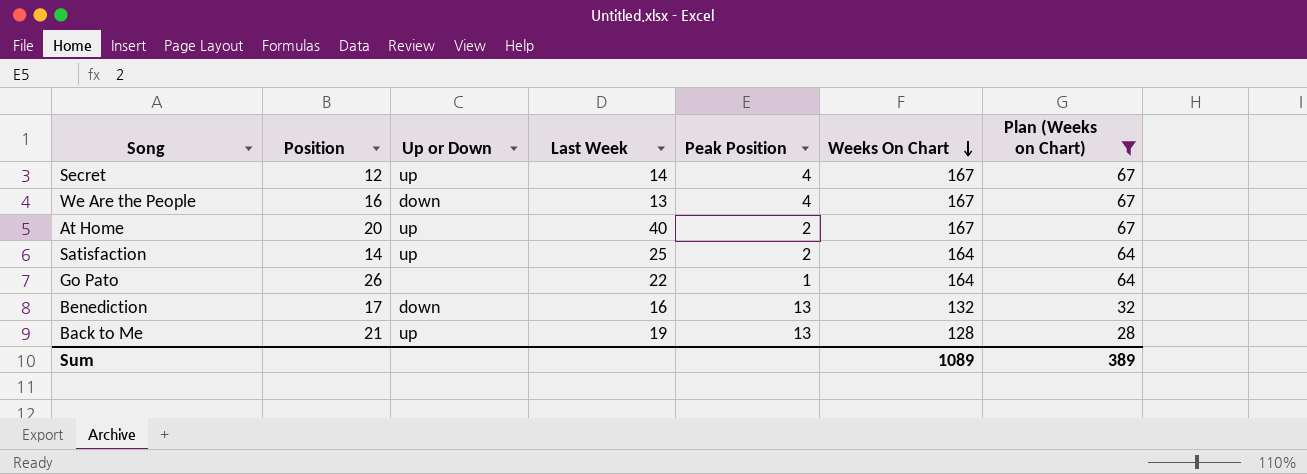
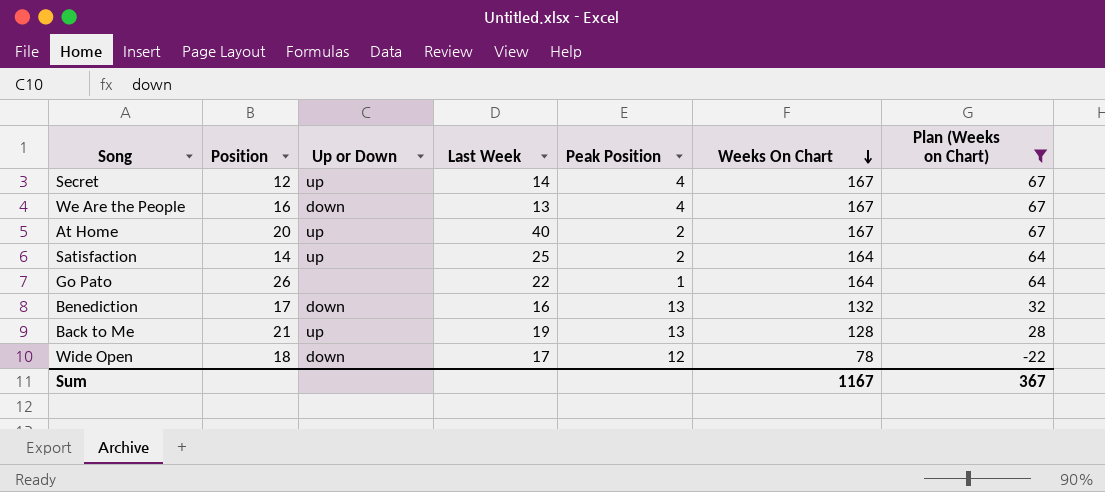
row Wide Open: none -> 18 | down | 17 | 12 | 78 | -22
Sum | Weeks On Chart: 1089 -> 1167
Sum | Plan (Weeks on Chart): 389 -> 367

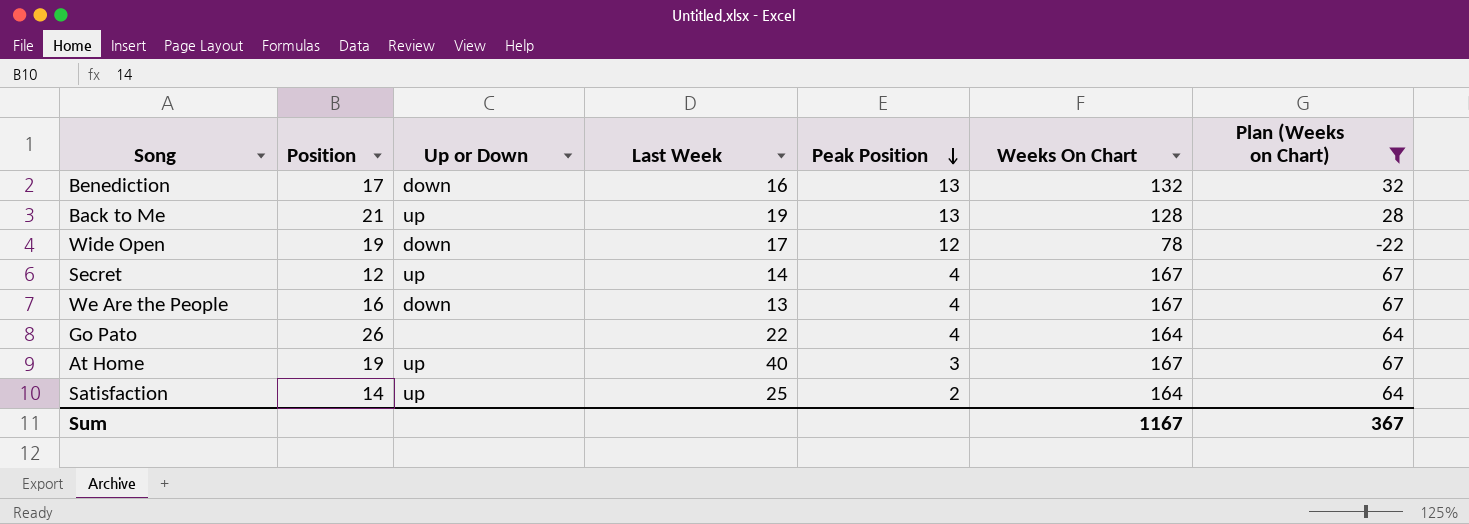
row order: Weeks On Chart descending -> Peak Position descending
Wide Open | Position: 18 -> 19
Go Pato | Peak Position: 1 -> 4
At Home | Position: 20 -> 19
At Home | Peak Position: 2 -> 3

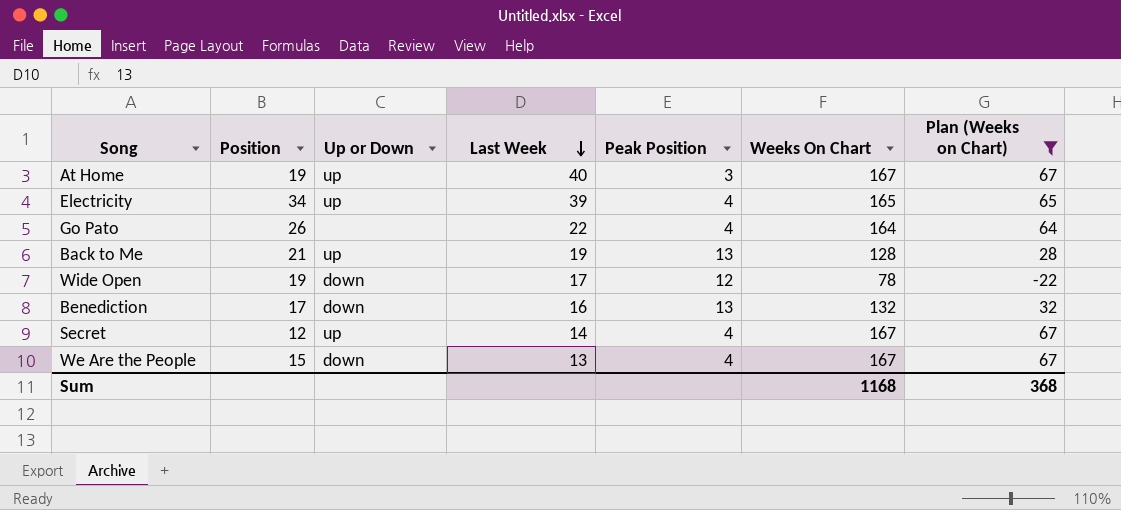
row order: Peak Position descending -> Last Week descending
row Satisfaction: 14 | up | 25 | 2 | 164 | 64 -> none
row Electricity: none -> 34 | up | 39 | 4 | 165 | 65
We Are the People | Position: 16 -> 15
Sum | Weeks On Chart: 1167 -> 1168
Sum | Plan (Weeks on Chart): 367 -> 368

